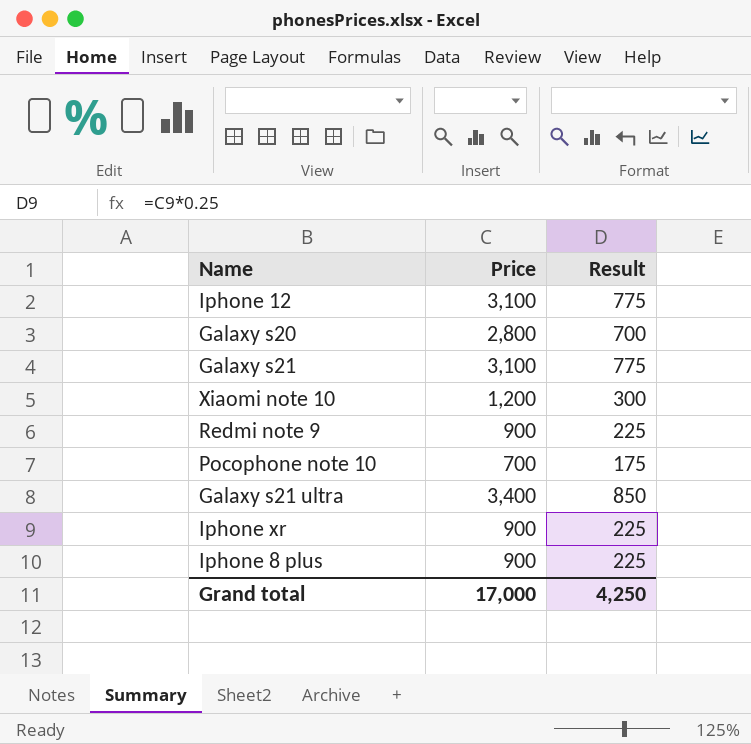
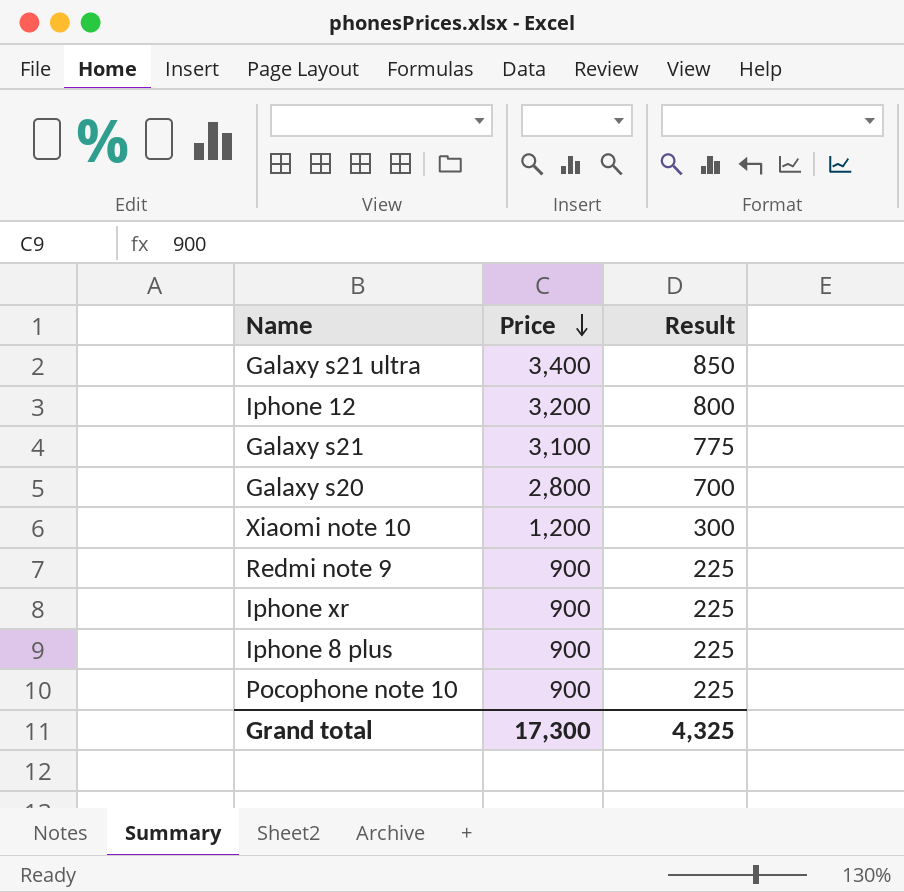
row order: none -> Price descending
Iphone 12 | Price: 3,100 -> 3,200
Iphone 12 | Result: 775 -> 800
Pocophone note 10 | Price: 700 -> 900
Pocophone note 10 | Result: 175 -> 225
Grand total | Price: 17,000 -> 17,300
Grand total | Result: 4,250 -> 4,325

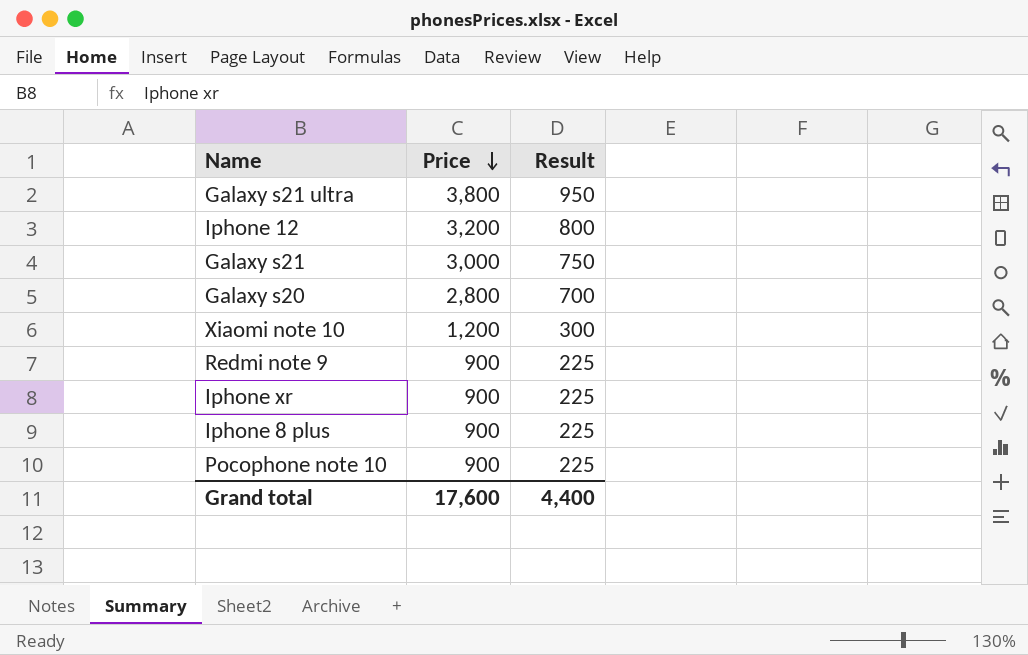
Galaxy s21 ultra | Price: 3,400 -> 3,800
Galaxy s21 ultra | Result: 850 -> 950
Galaxy s21 | Price: 3,100 -> 3,000
Galaxy s21 | Result: 775 -> 750
Grand total | Price: 17,300 -> 17,600
Grand total | Result: 4,325 -> 4,400

